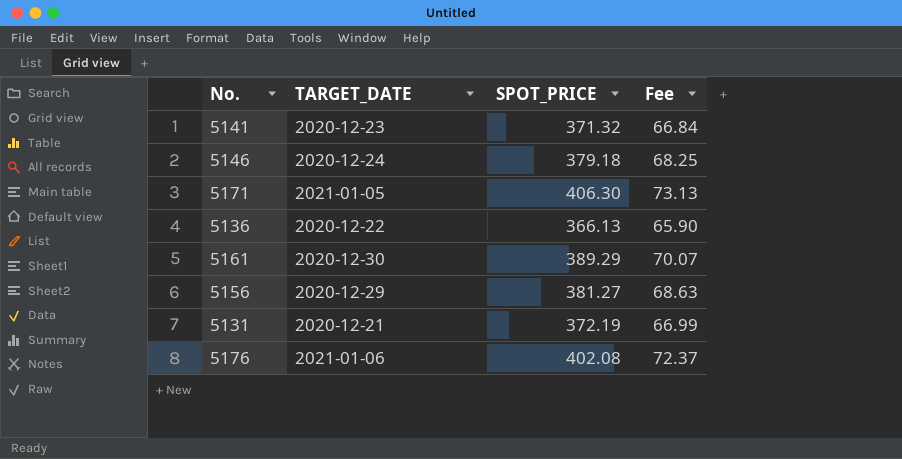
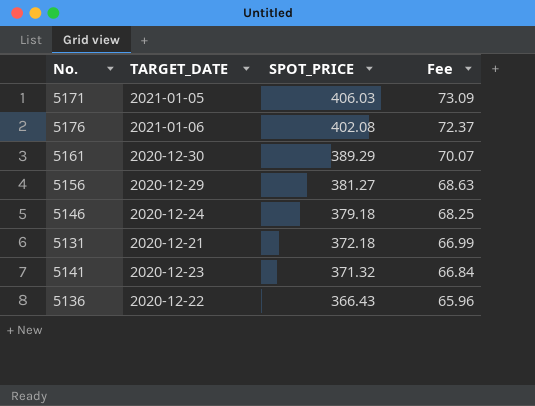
row order: none -> SPOT_PRICE descending
5171 | SPOT_PRICE: 406.30 -> 406.03
5171 | Fee: 73.13 -> 73.09
5131 | SPOT_PRICE: 372.19 -> 372.18
5136 | SPOT_PRICE: 366.13 -> 366.43
5136 | Fee: 65.90 -> 65.96

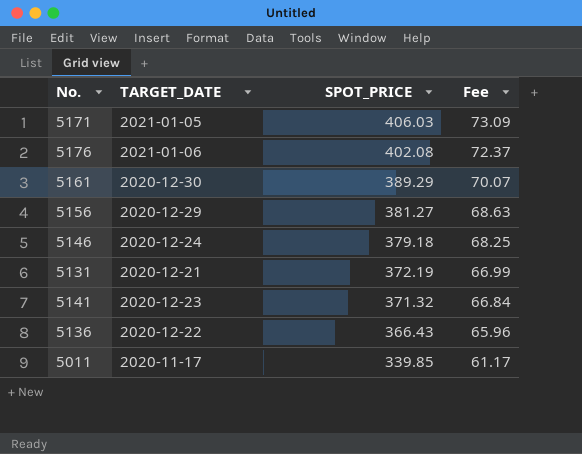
5131 | SPOT_PRICE: 372.18 -> 372.19
row 5011: none -> 2020-11-17 | 339.85 | 61.17

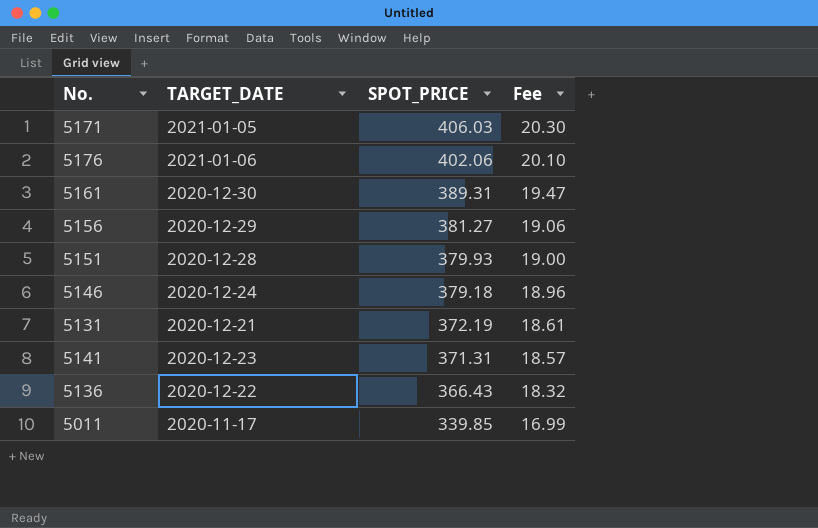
column Fee | formula: [SPOT_PRICE] * 0.18 -> [SPOT_PRICE] * 0.05
5176 | SPOT_PRICE: 402.08 -> 402.06
5161 | SPOT_PRICE: 389.29 -> 389.31
row 5151: none -> 2020-12-28 | 379.93 | 19.00
5141 | SPOT_PRICE: 371.32 -> 371.31

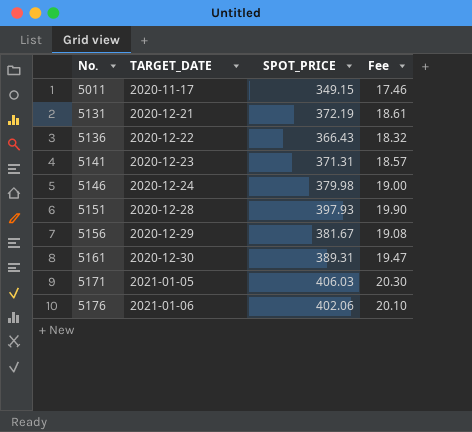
row order: SPOT_PRICE descending -> No. ascending
5011 | SPOT_PRICE: 339.85 -> 349.15
5011 | Fee: 16.99 -> 17.46
5146 | SPOT_PRICE: 379.18 -> 379.98
5146 | Fee: 18.96 -> 19.00
5151 | SPOT_PRICE: 379.93 -> 397.93
5151 | Fee: 19.00 -> 19.90
5156 | SPOT_PRICE: 381.27 -> 381.67
5156 | Fee: 19.06 -> 19.08

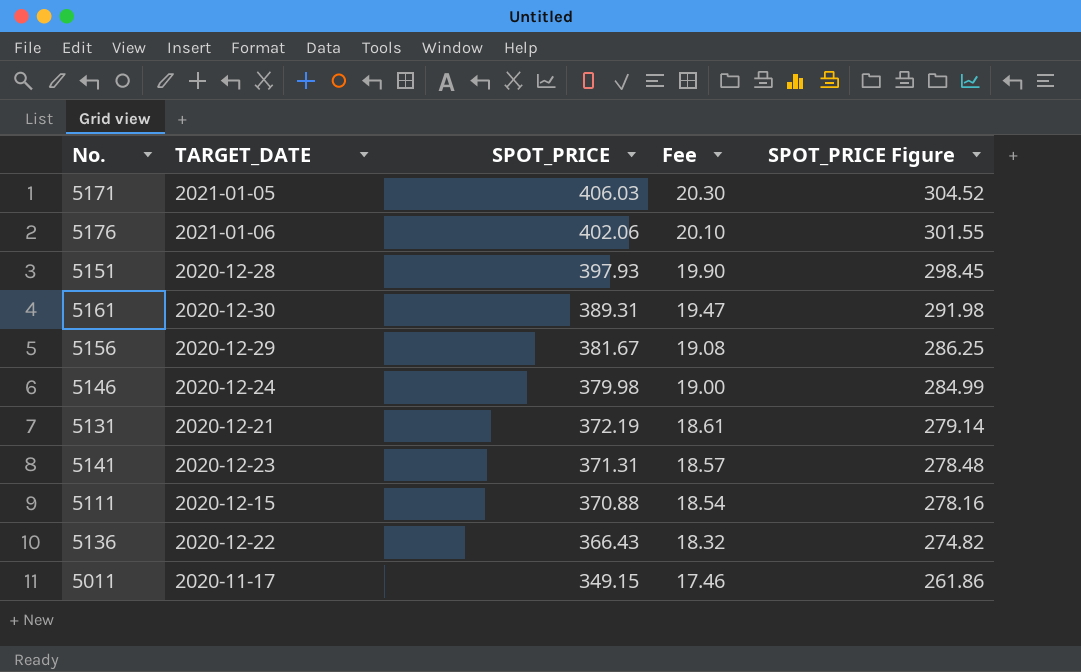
row order: No. ascending -> SPOT_PRICE descending
column SPOT_PRICE Figure | formula: none -> [SPOT_PRICE] * 0.75
row 5111: none -> 2020-12-15 | 370.88 | 18.54 | 278.16

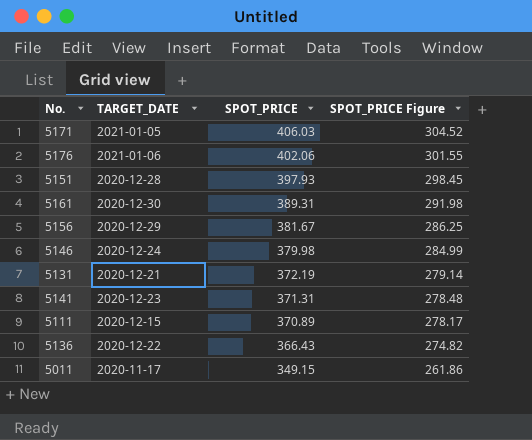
column Fee | formula: [SPOT_PRICE] * 0.05 -> none
5111 | SPOT_PRICE: 370.88 -> 370.89
5111 | SPOT_PRICE Figure: 278.16 -> 278.17

